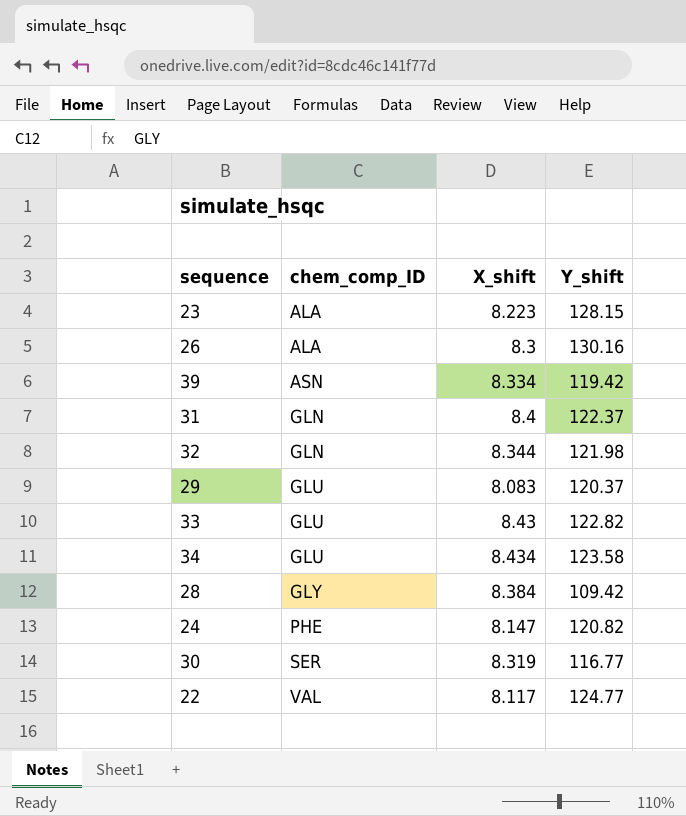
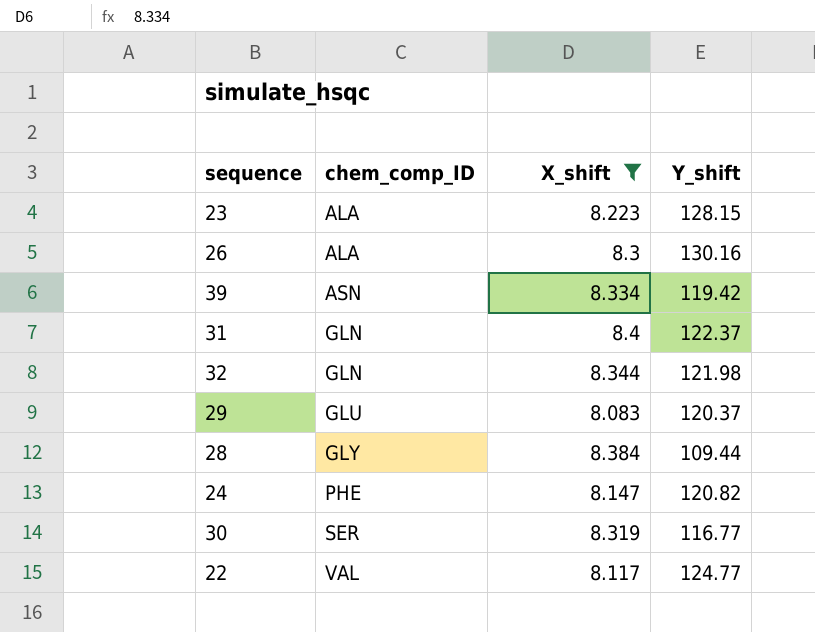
filter: none -> X_shift <= 8.4
28 | Y_shift: 109.42 -> 109.44

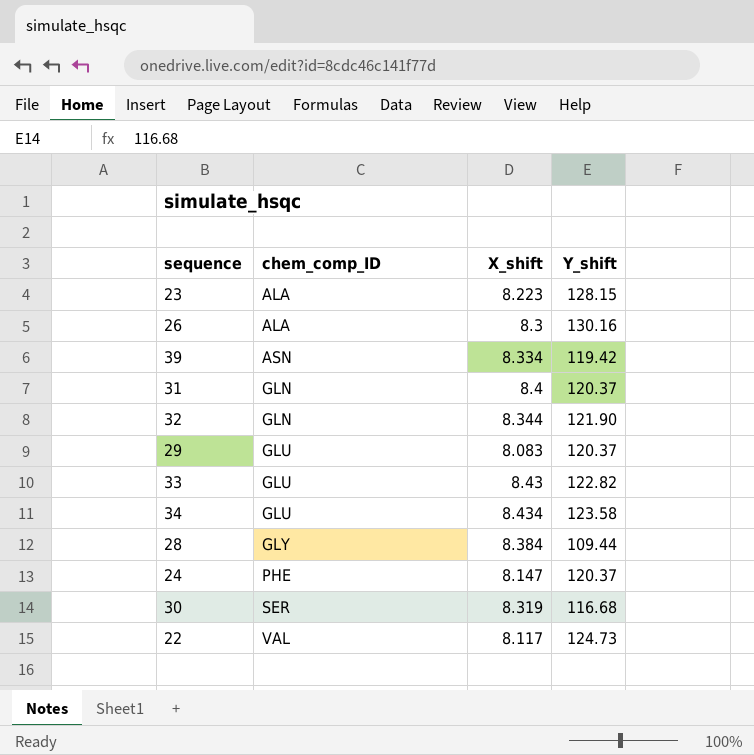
filter: X_shift <= 8.4 -> none
31 | Y_shift: 122.37 -> 120.37
32 | Y_shift: 121.98 -> 121.90
24 | Y_shift: 120.82 -> 120.37
30 | Y_shift: 116.77 -> 116.68
22 | Y_shift: 124.77 -> 124.73

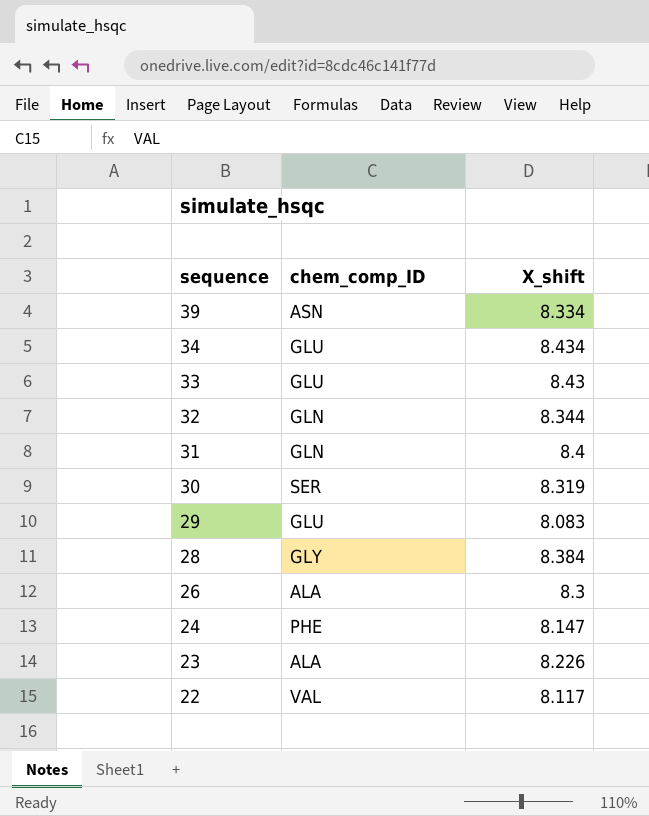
row order: chem_comp_ID ascending -> sequence descending
column Y_shift | position: 4 -> none
23 | X_shift: 8.223 -> 8.226

